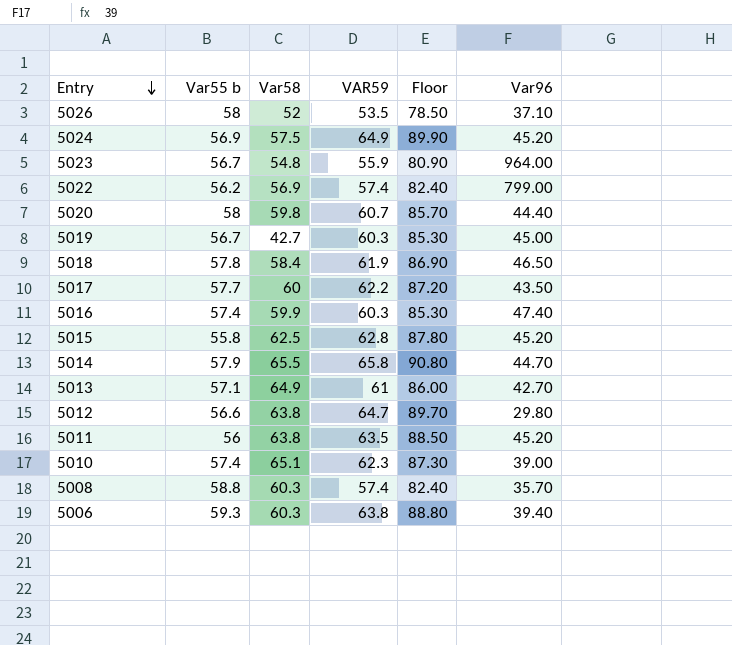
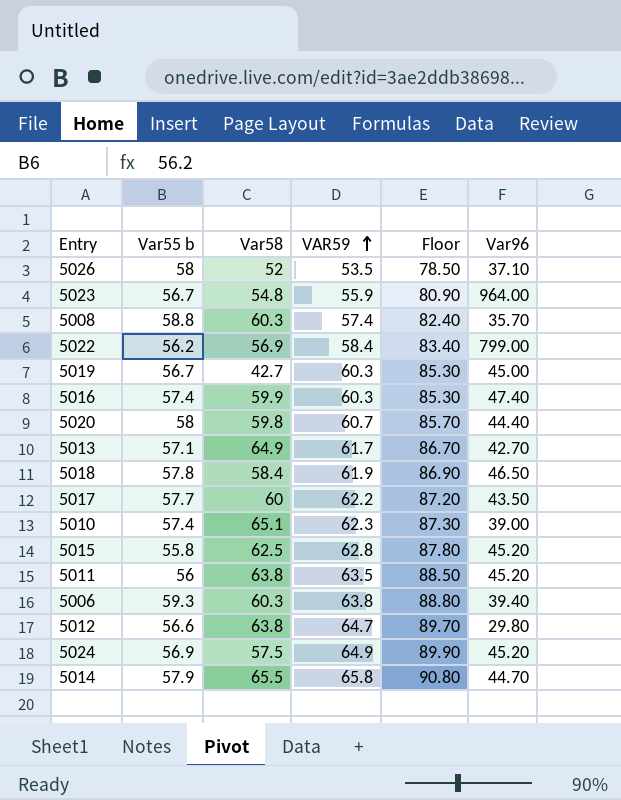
row order: Entry descending -> VAR59 ascending
5022 | VAR59: 57.4 -> 58.4
5022 | Floor: 82.40 -> 83.40
5013 | VAR59: 61 -> 61.7
5013 | Floor: 86.00 -> 86.70

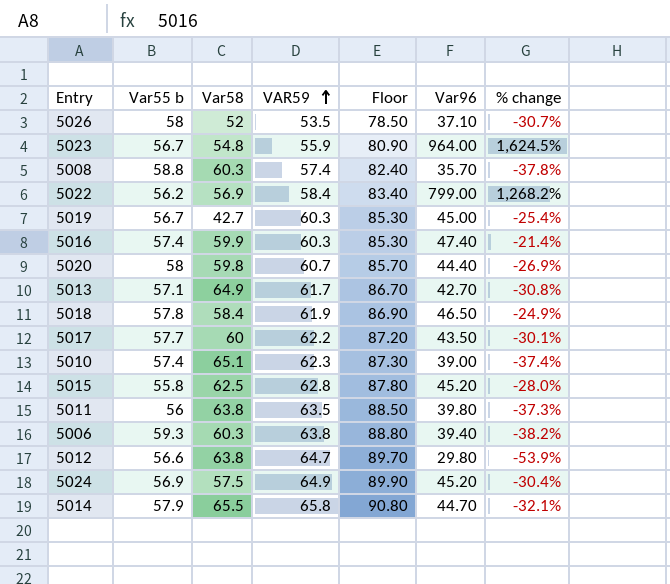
column % change | formula: none -> ([Var96] - [VAR59]) / [VAR59]
5011 | Var96: 45.20 -> 39.80

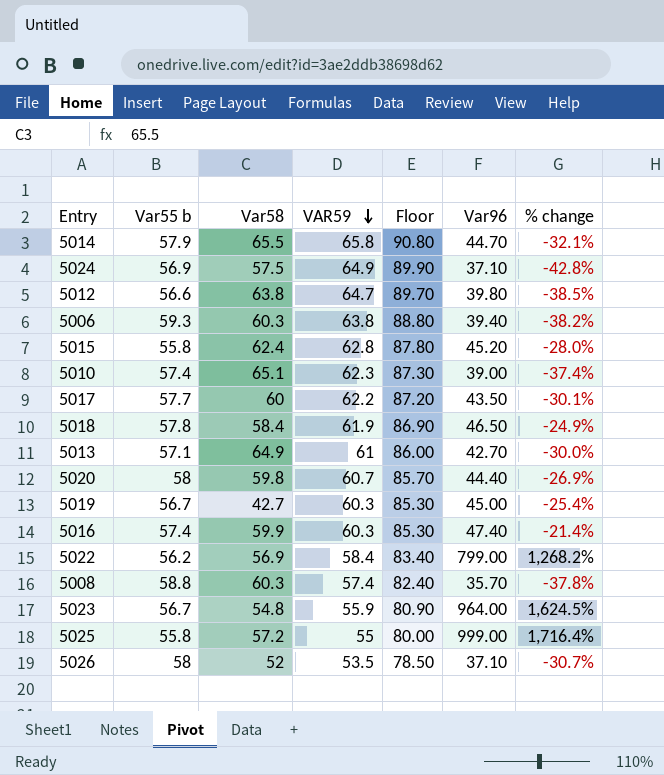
row order: VAR59 ascending -> VAR59 descending
row 5011: 56 | 63.8 | 63.5 | 88.50 | 39.80 | -37.3% -> none
5024 | Var96: 45.20 -> 37.10
5024 | % change: -30.4% -> -42.8%
5012 | Var96: 29.80 -> 39.80
5012 | % change: -53.9% -> -38.5%
5015 | Var58: 62.5 -> 62.4
5013 | VAR59: 61.7 -> 61
5013 | Floor: 86.70 -> 86.00
5013 | % change: -30.8% -> -30.0%
row 5025: none -> 55.8 | 57.2 | 55 | 80.00 | 999.00 | 1,716.4%

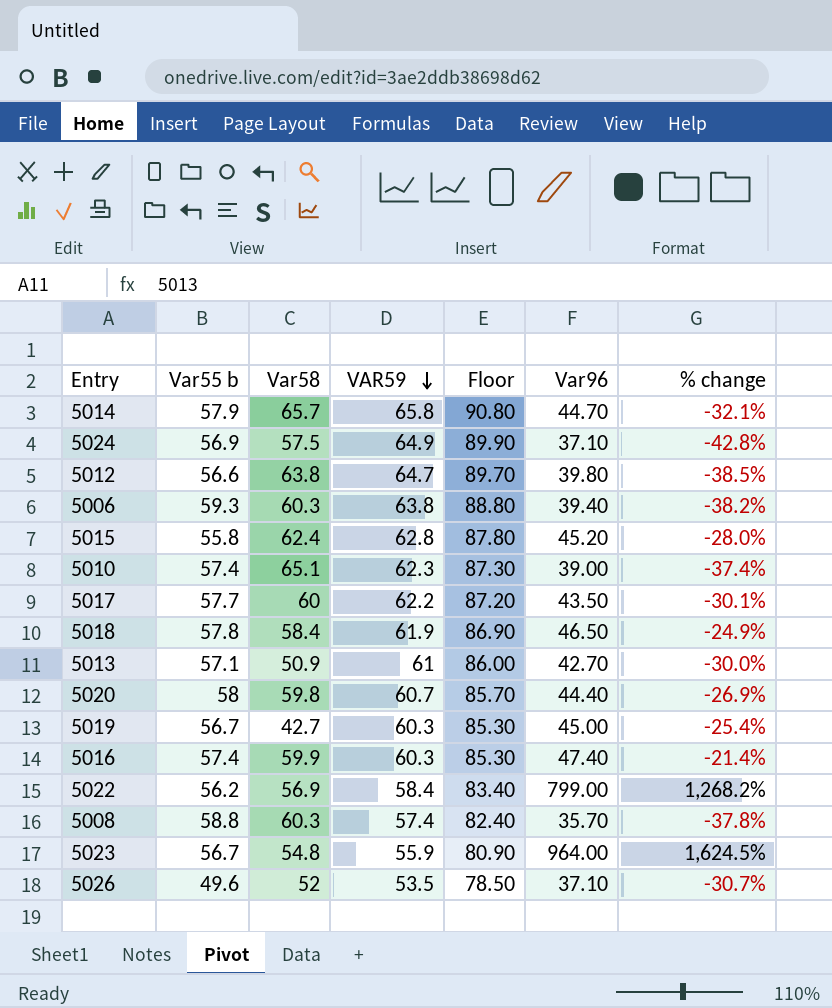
row 5025: 55.8 | 57.2 | 55 | 80.00 | 999.00 | 1,716.4% -> none
5014 | Var58: 65.5 -> 65.7
5013 | Var58: 64.9 -> 50.9
5026 | Var55 b: 58 -> 49.6

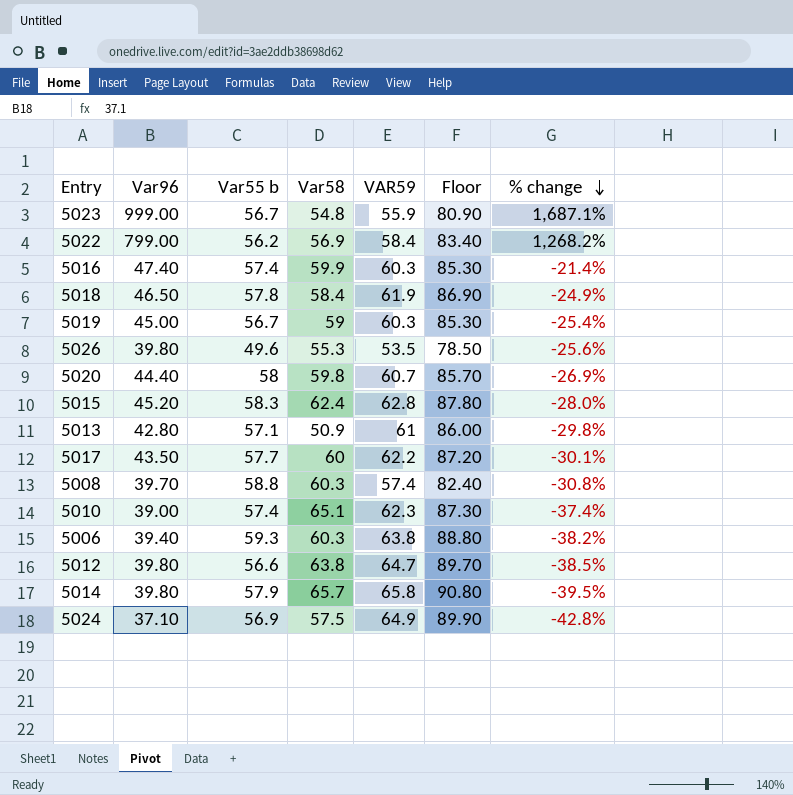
row order: VAR59 descending -> % change descending
column Var96 | position: 6 -> 2
5023 | Var96: 964.00 -> 999.00
5023 | % change: 1,624.5% -> 1,687.1%
5019 | Var58: 42.7 -> 59
5026 | Var96: 37.10 -> 39.80
5026 | Var58: 52 -> 55.3
5026 | % change: -30.7% -> -25.6%
5015 | Var55 b: 55.8 -> 58.3
5013 | Var96: 42.70 -> 42.80
5013 | % change: -30.0% -> -29.8%
5008 | Var96: 35.70 -> 39.70
5008 | % change: -37.8% -> -30.8%
5014 | Var96: 44.70 -> 39.80
5014 | % change: -32.1% -> -39.5%

